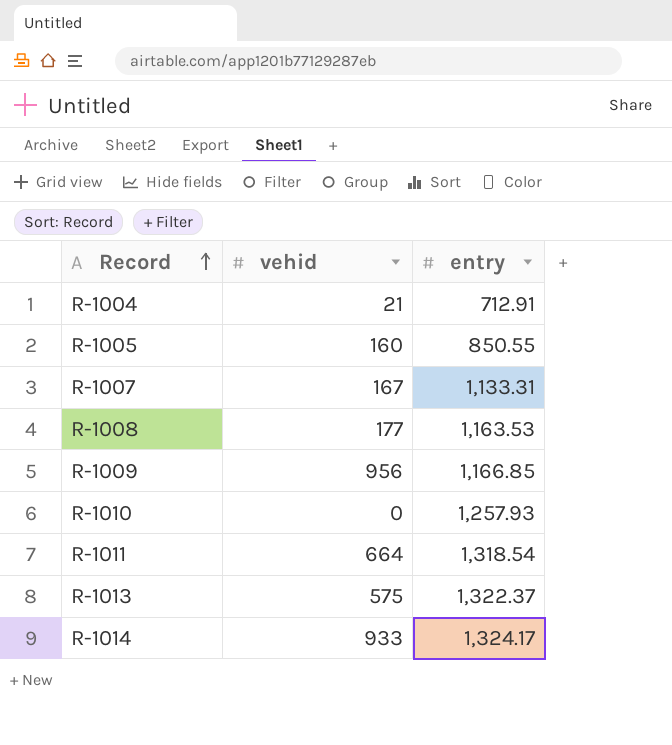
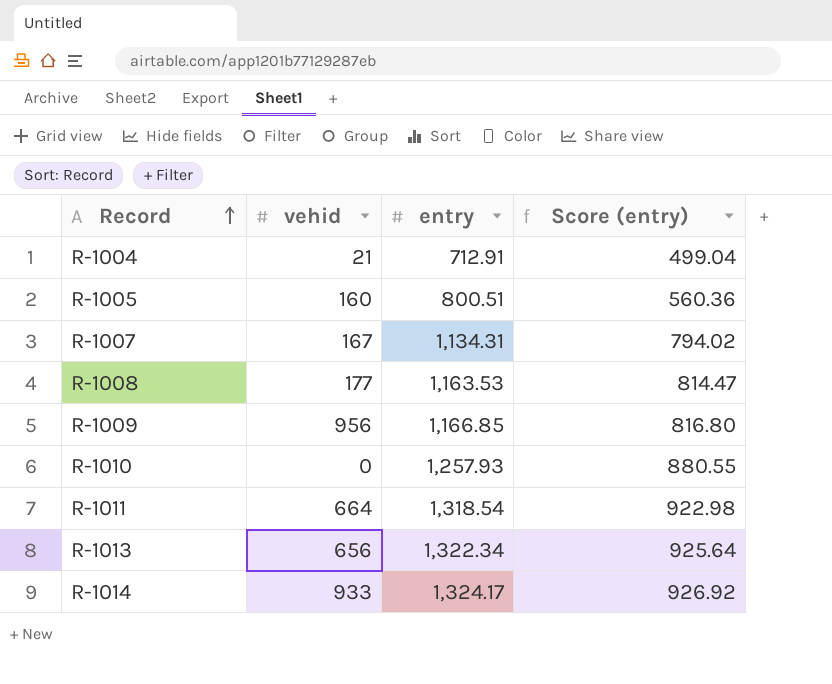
column Score (entry) | formula: none -> [entry] * 0.7
R-1005 | entry: 850.55 -> 800.51
R-1007 | entry: 1,133.31 -> 1,134.31
R-1013 | vehid: 575 -> 656
R-1013 | entry: 1,322.37 -> 1,322.34

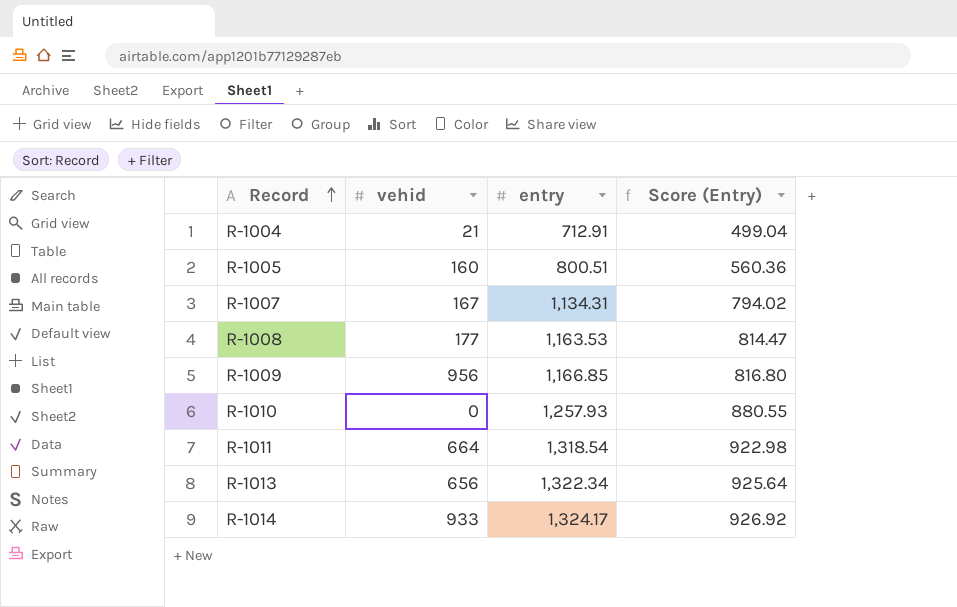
column name: Score (entry) -> Score (Entry)

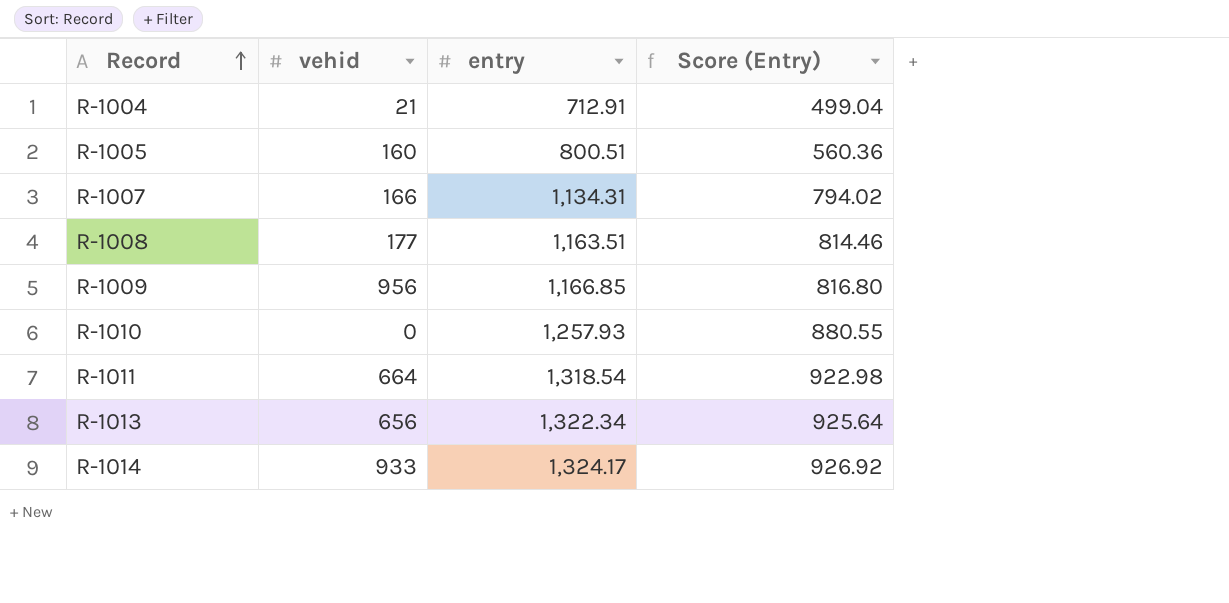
R-1007 | vehid: 167 -> 166
R-1008 | entry: 1,163.53 -> 1,163.51
R-1008 | Score (Entry): 814.47 -> 814.46

